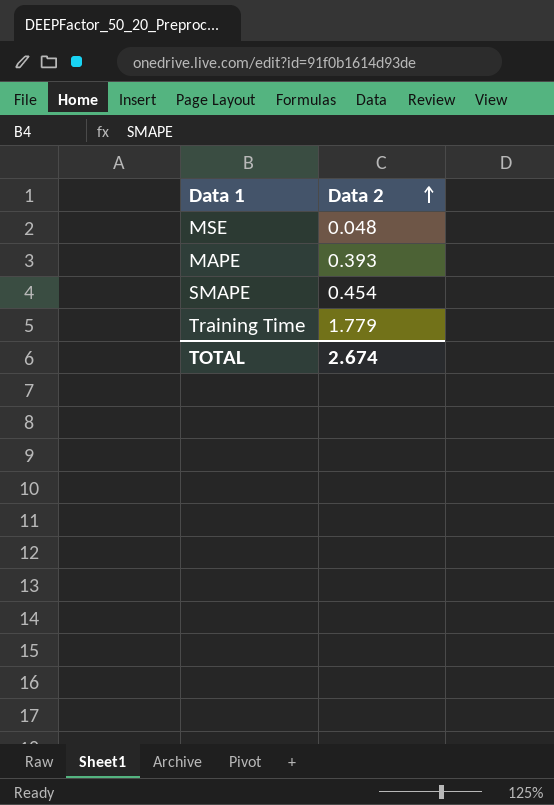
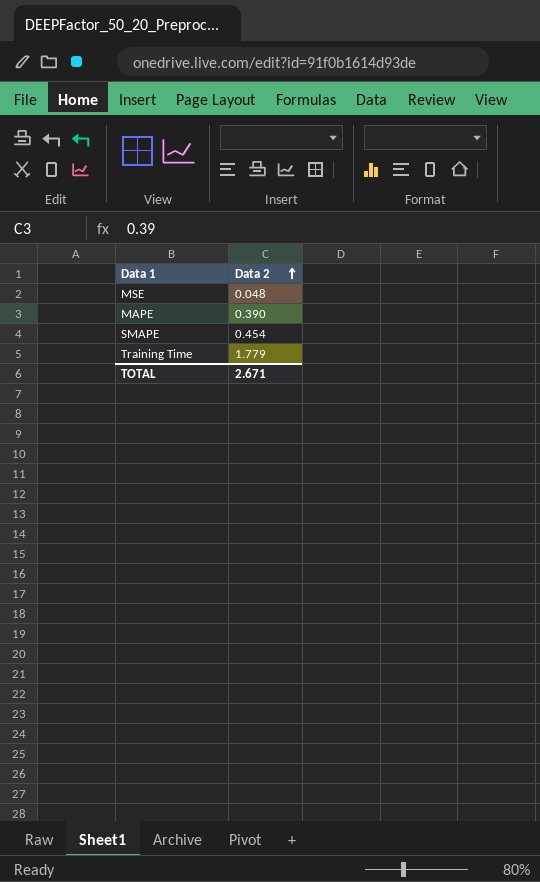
MAPE | Data 2: 0.393 -> 0.390
TOTAL | Data 2: 2.674 -> 2.671

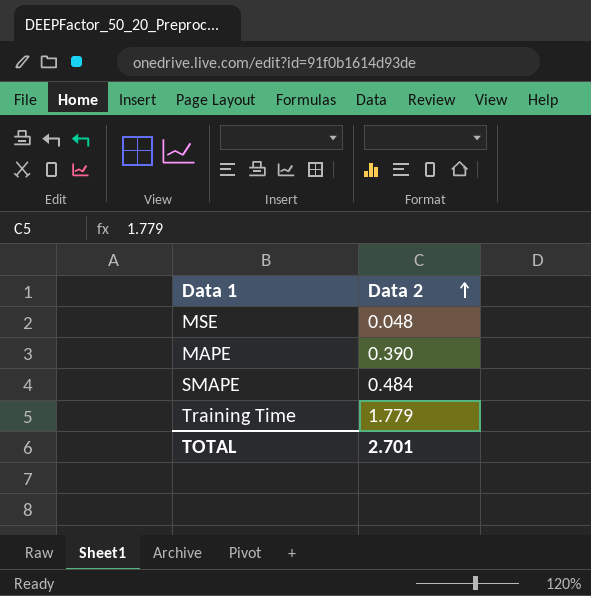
SMAPE | Data 2: 0.454 -> 0.484
TOTAL | Data 2: 2.671 -> 2.701

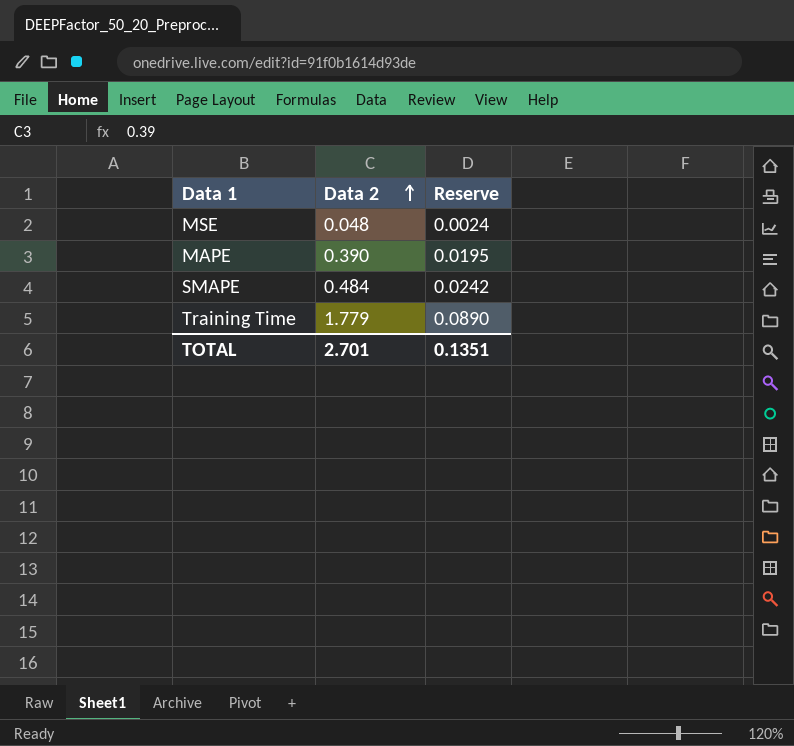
column Reserve | formula: none -> [Data 2] * 0.05

